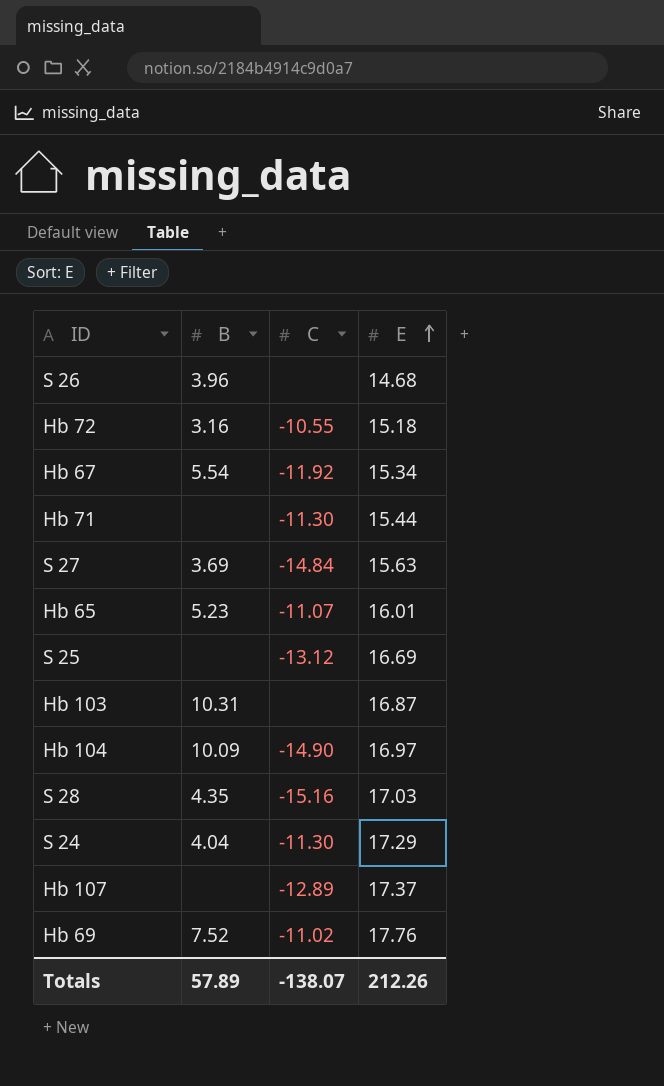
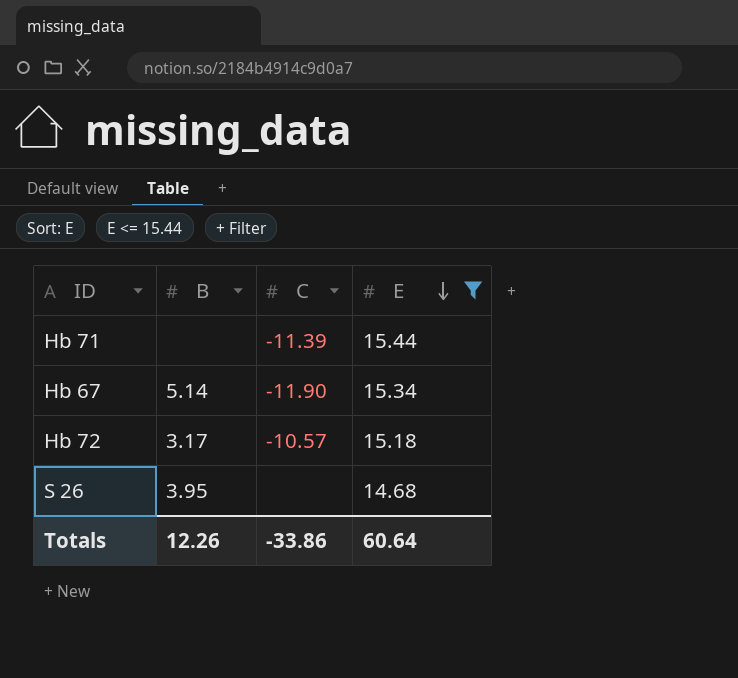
filter: none -> E <= 15.44
row order: E ascending -> E descending
Hb 71 | C: -11.30 -> -11.39
Hb 67 | B: 5.54 -> 5.14
Hb 67 | C: -11.92 -> -11.90
Hb 72 | B: 3.16 -> 3.17
Hb 72 | C: -10.55 -> -10.57
S 26 | B: 3.96 -> 3.95
Totals | B: 57.89 -> 12.26
Totals | C: -138.07 -> -33.86
Totals | E: 212.26 -> 60.64

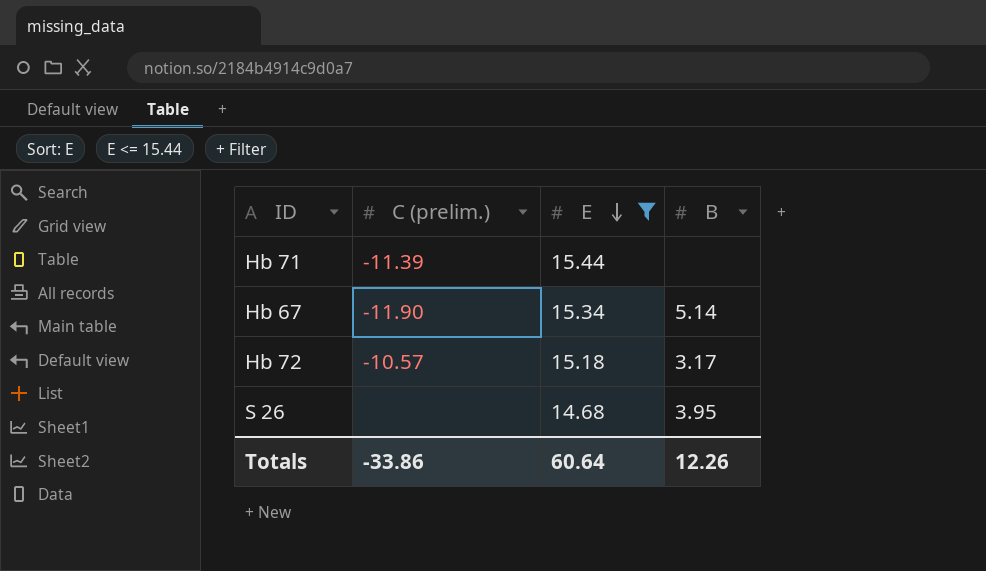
column name: C -> C (prelim.)
column B | position: 2 -> 4

